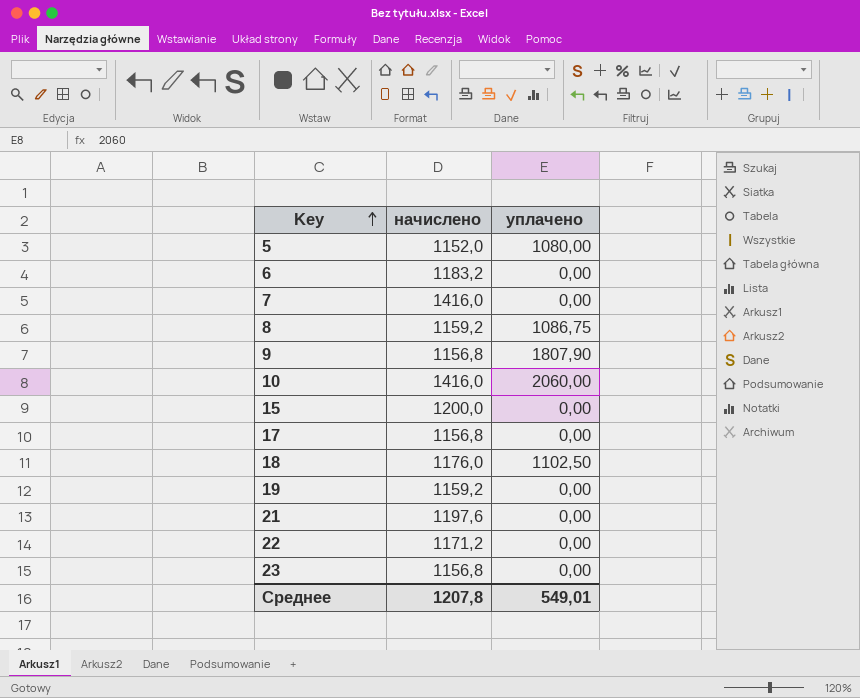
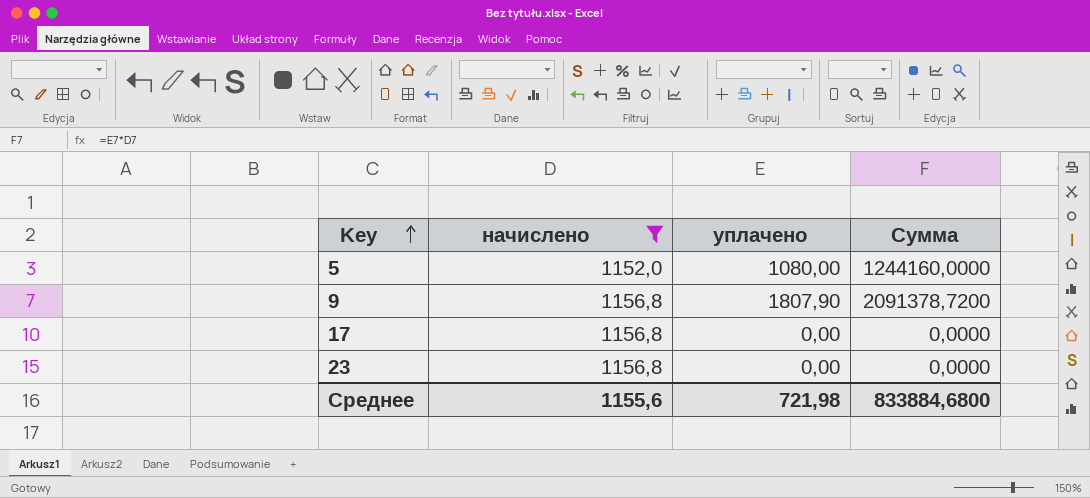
filter: none -> начислено <= 1156,8
column Сумма | formula: none -> [начислено] * [уплачено]
Среднее | начислено: 1207,8 -> 1155,6
Среднее | уплачено: 549,01 -> 721,98

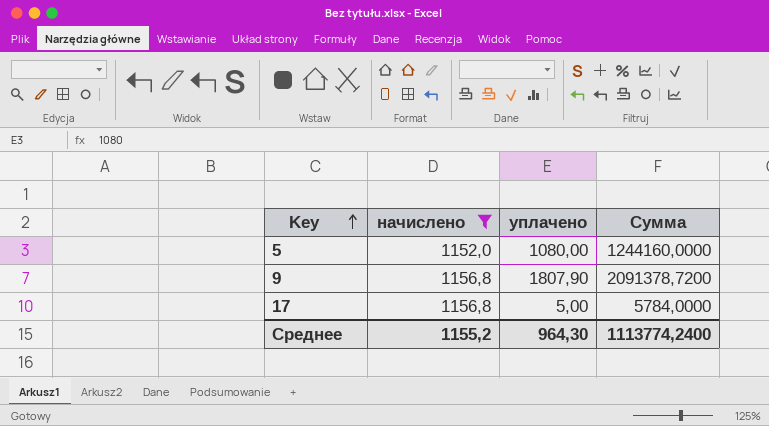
row 23: 1156,8 | 0,00 | 0,0000 -> none
17 | уплачено: 0,00 -> 5,00
17 | Сумма: 0,0000 -> 5784,0000
Среднее | начислено: 1155,6 -> 1155,2
Среднее | уплачено: 721,98 -> 964,30
Среднее | Сумма: 833884,6800 -> 1113774,2400

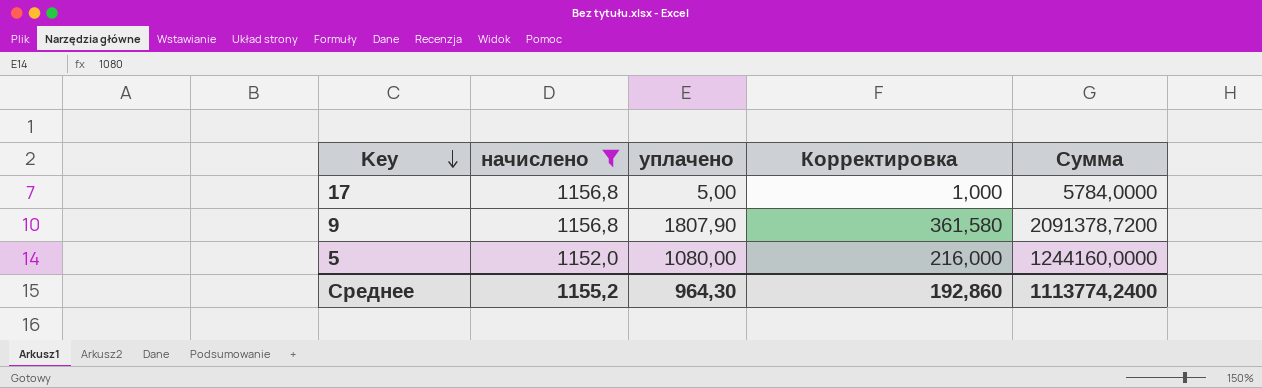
row order: Key ascending -> Key descending
column Корректировка | formula: none -> [уплачено] * 0,2

